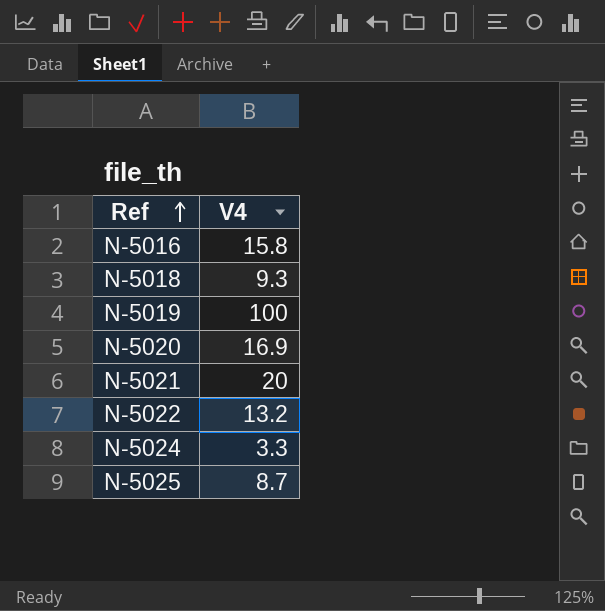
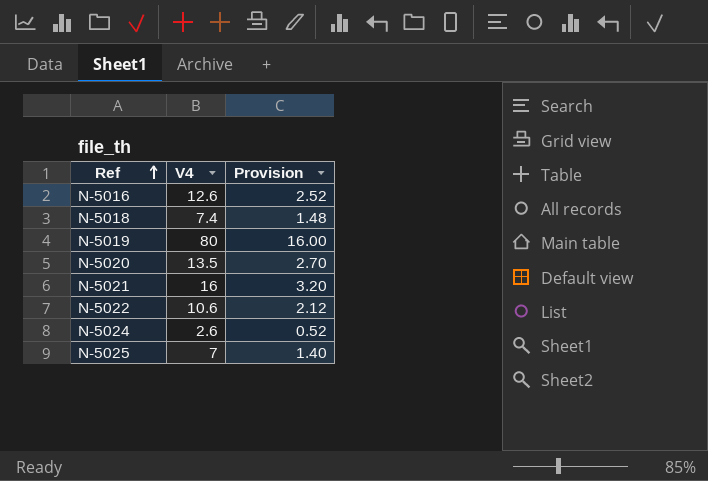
column Provision | formula: none -> [V4] * 0.2
N-5016 | V4: 15.8 -> 12.6
N-5018 | V4: 9.3 -> 7.4
N-5019 | V4: 100 -> 80
N-5020 | V4: 16.9 -> 13.5
N-5021 | V4: 20 -> 16
N-5022 | V4: 13.2 -> 10.6
N-5024 | V4: 3.3 -> 2.6
N-5025 | V4: 8.7 -> 7

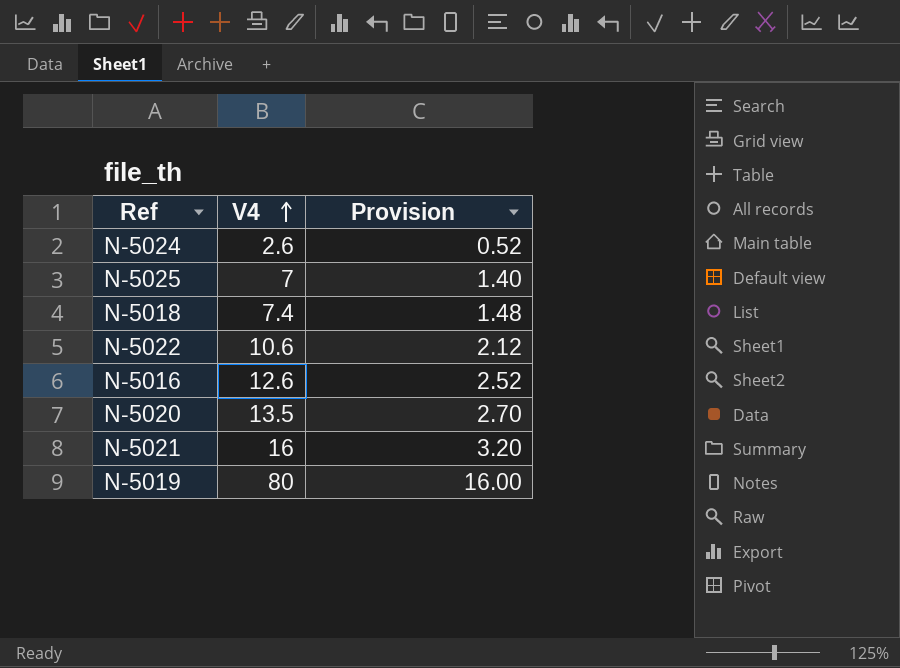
row order: Ref ascending -> V4 ascending

